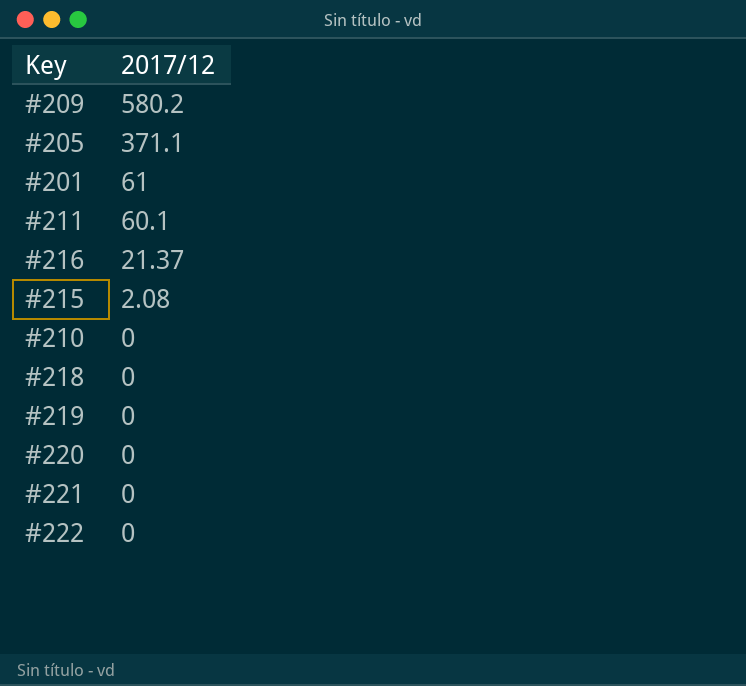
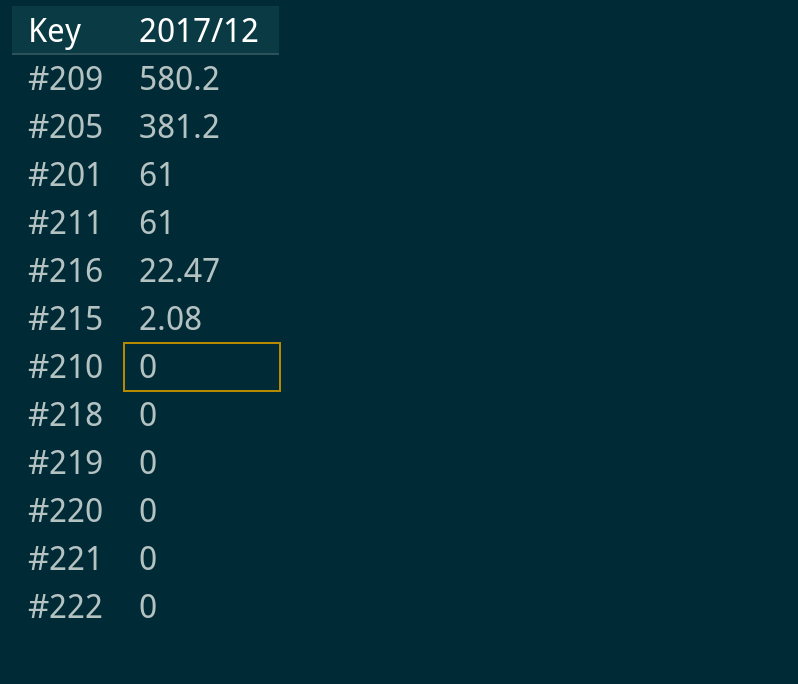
#205 | 2017/12: 371.1 -> 381.2
#211 | 2017/12: 60.1 -> 61
#216 | 2017/12: 21.37 -> 22.47

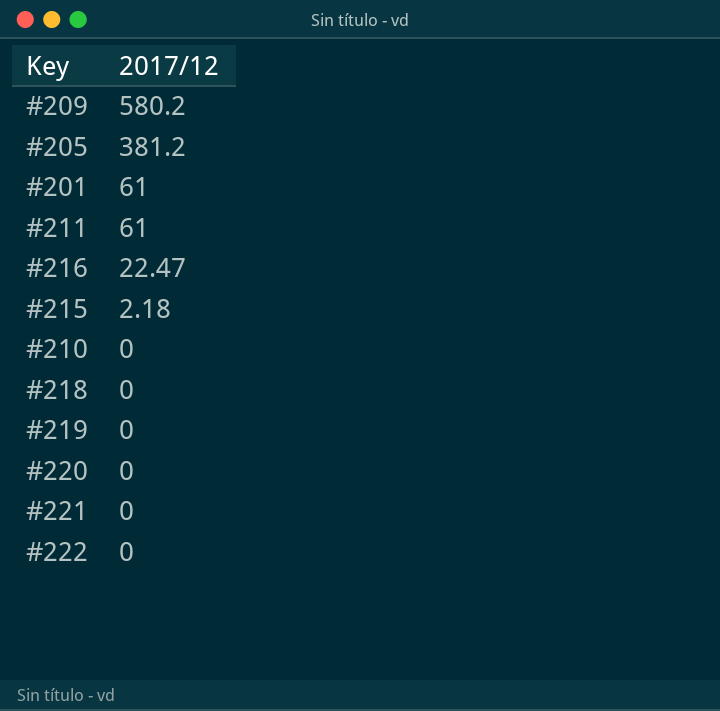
#215 | 2017/12: 2.08 -> 2.18

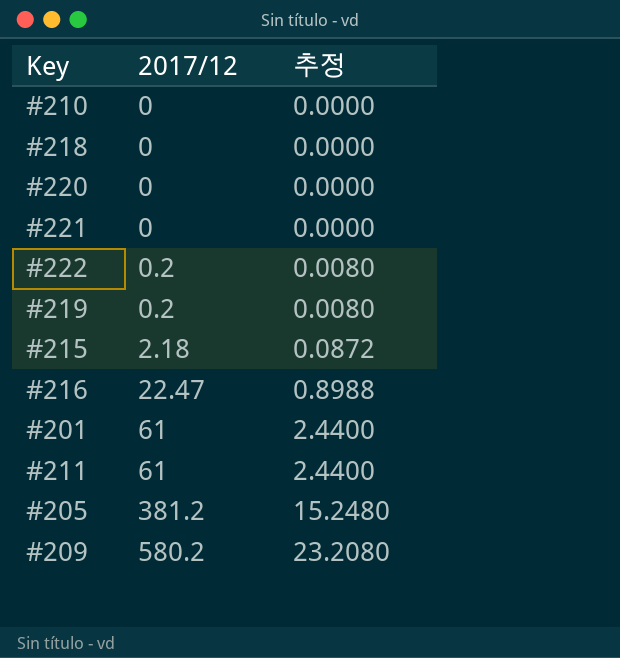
row order: 2017/12 descending -> 2017/12 ascending
column 추정 | formula: none -> [2017/12] * 0.04
#222 | 2017/12: 0 -> 0.2
#219 | 2017/12: 0 -> 0.2

